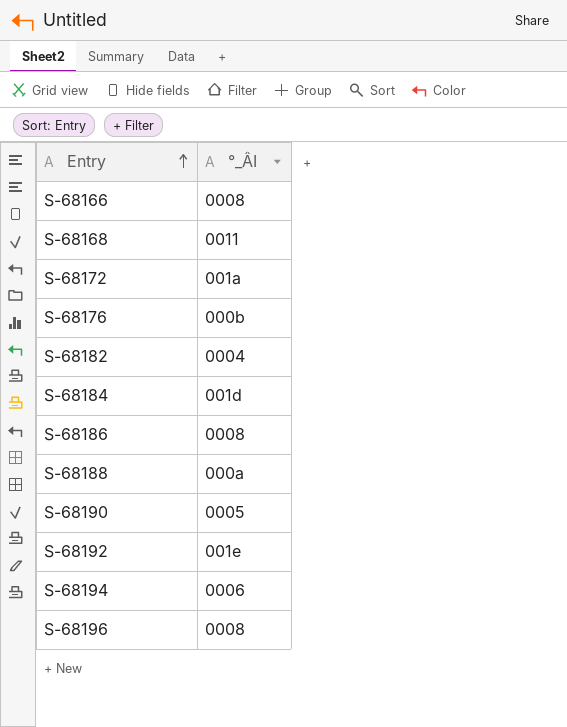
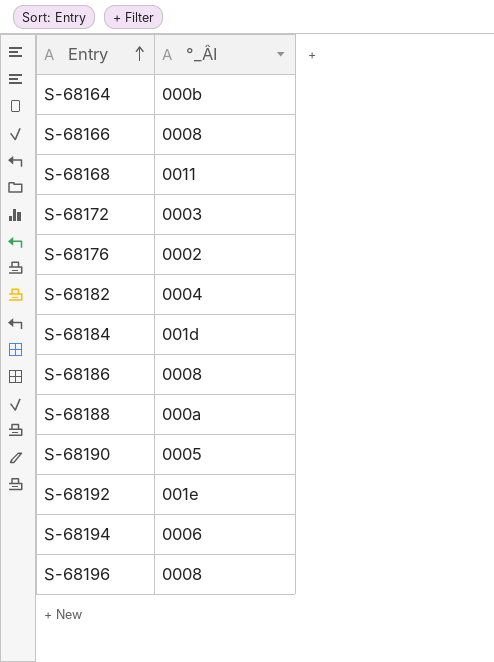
row S-68164: none -> 000b
S-68172 | °_ÂI: 001a -> 0003
S-68176 | °_ÂI: 000b -> 0002

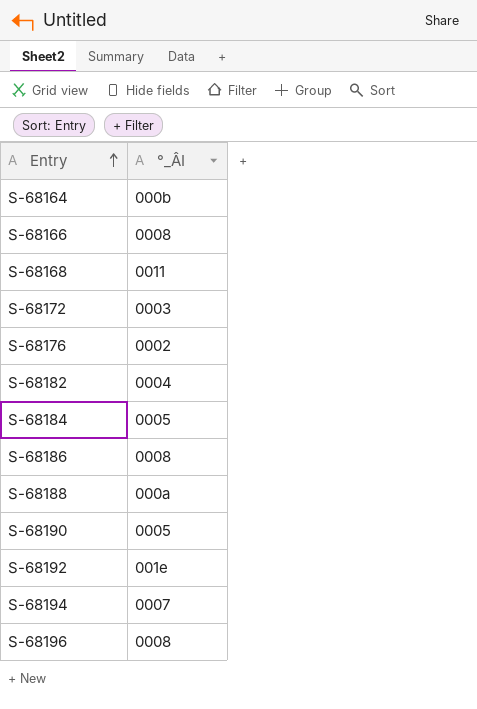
S-68184 | °_ÂI: 001d -> 0005
S-68194 | °_ÂI: 0006 -> 0007

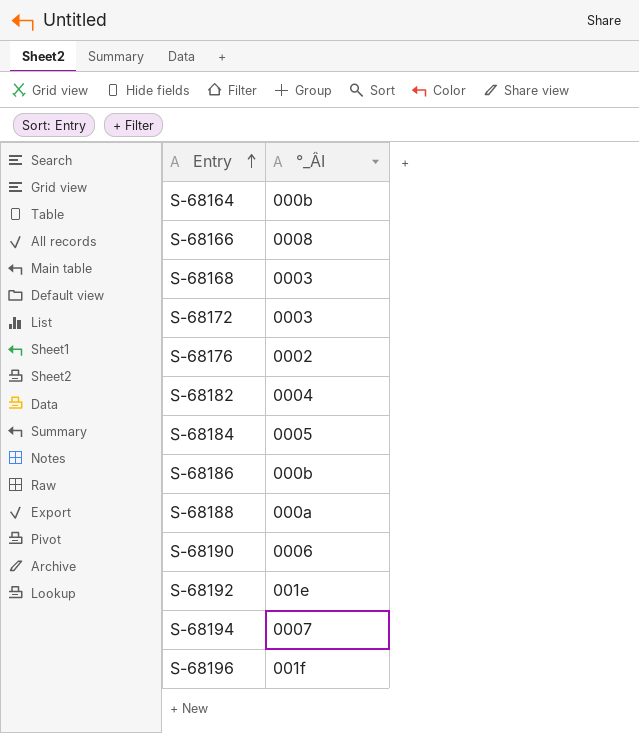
S-68168 | °_ÂI: 0011 -> 0003
S-68186 | °_ÂI: 0008 -> 000b
S-68190 | °_ÂI: 0005 -> 0006
S-68196 | °_ÂI: 0008 -> 001f

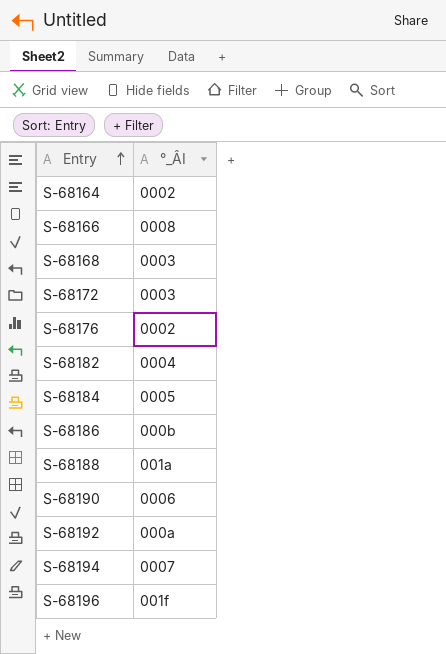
S-68164 | °_ÂI: 000b -> 0002
S-68188 | °_ÂI: 000a -> 001a
S-68192 | °_ÂI: 001e -> 000a

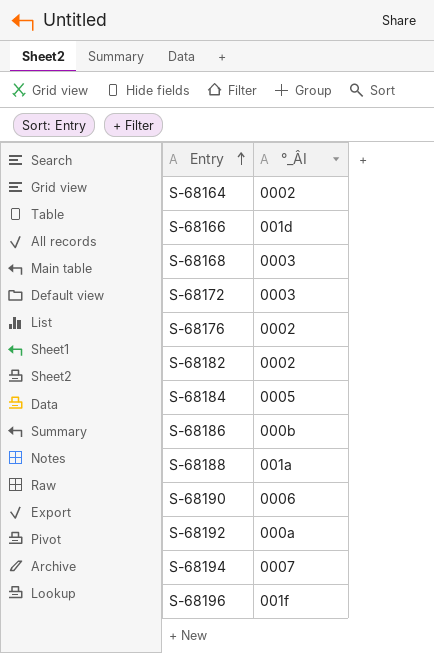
S-68166 | °_ÂI: 0008 -> 001d
S-68182 | °_ÂI: 0004 -> 0002

